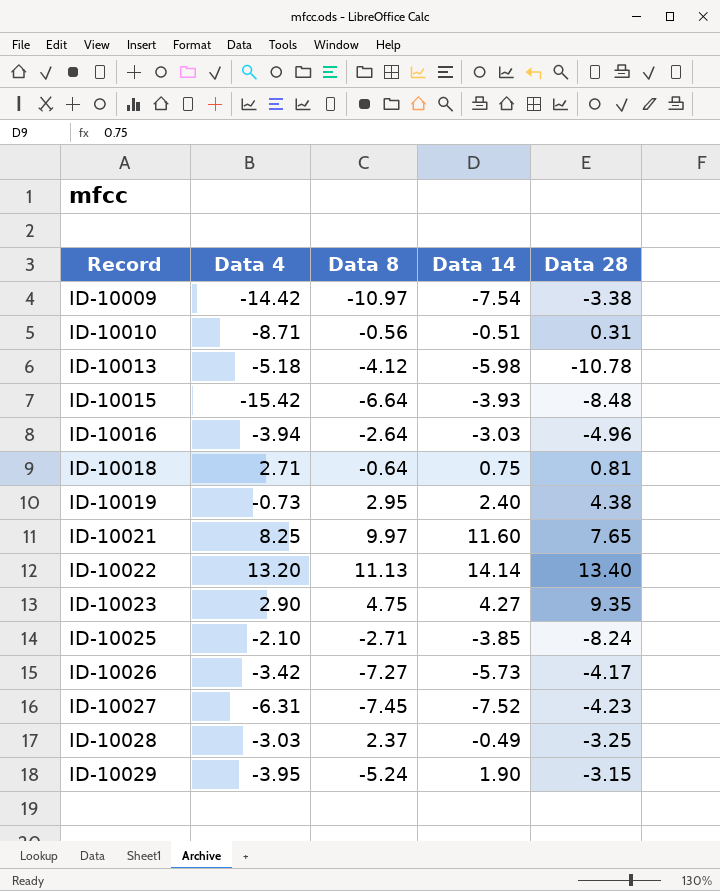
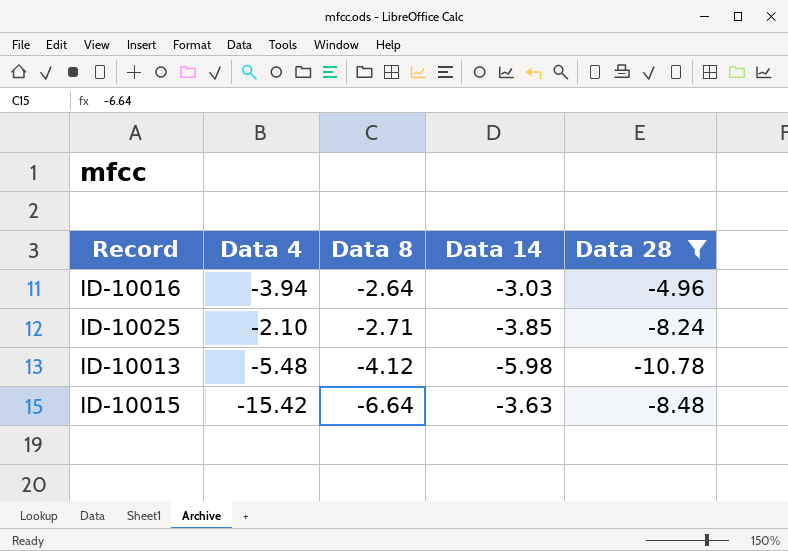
filter: none -> Data 28 <= -4.96
row order: Record ascending -> Data 8 descending
ID-10013 | Data 4: -5.18 -> -5.48
ID-10015 | Data 14: -3.93 -> -3.63

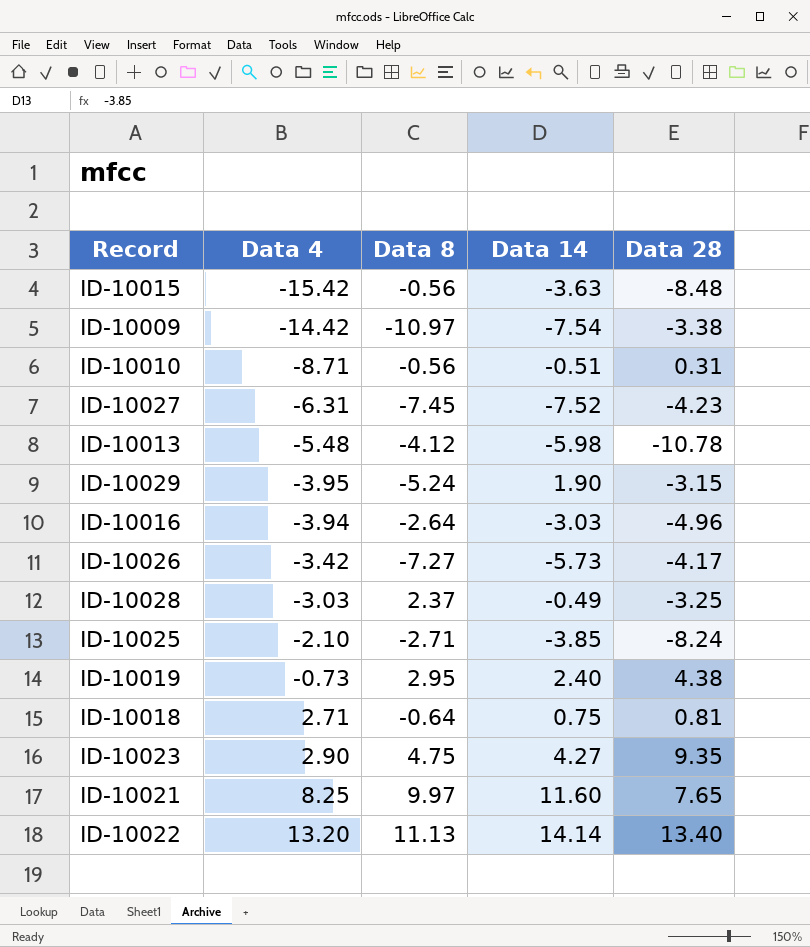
filter: Data 28 <= -4.96 -> none
row order: Data 8 descending -> Data 4 ascending
ID-10015 | Data 8: -6.64 -> -0.56

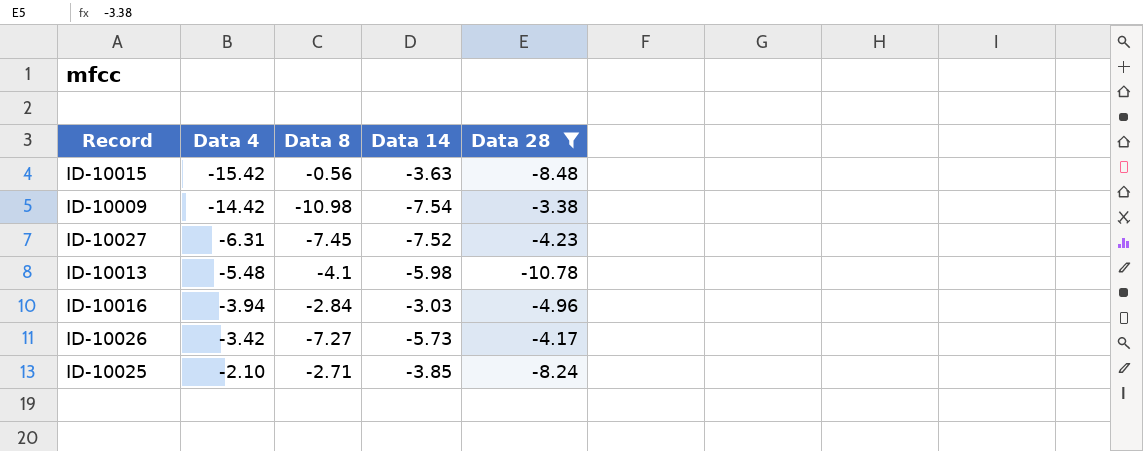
filter: none -> Data 28 <= -3.38
ID-10009 | Data 8: -10.97 -> -10.98
ID-10013 | Data 8: -4.12 -> -4.1
ID-10016 | Data 8: -2.64 -> -2.84

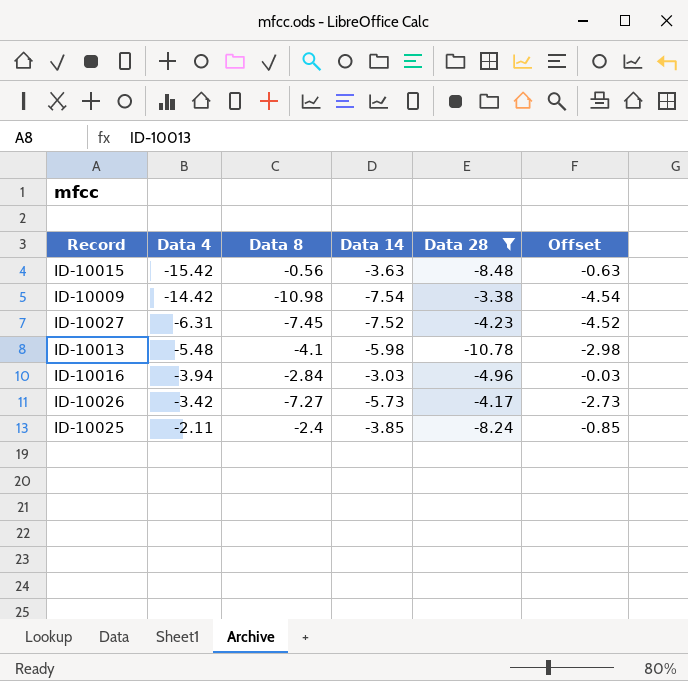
column Offset | formula: none -> [Data 14] + 3
ID-10025 | Data 4: -2.10 -> -2.11
ID-10025 | Data 8: -2.71 -> -2.4

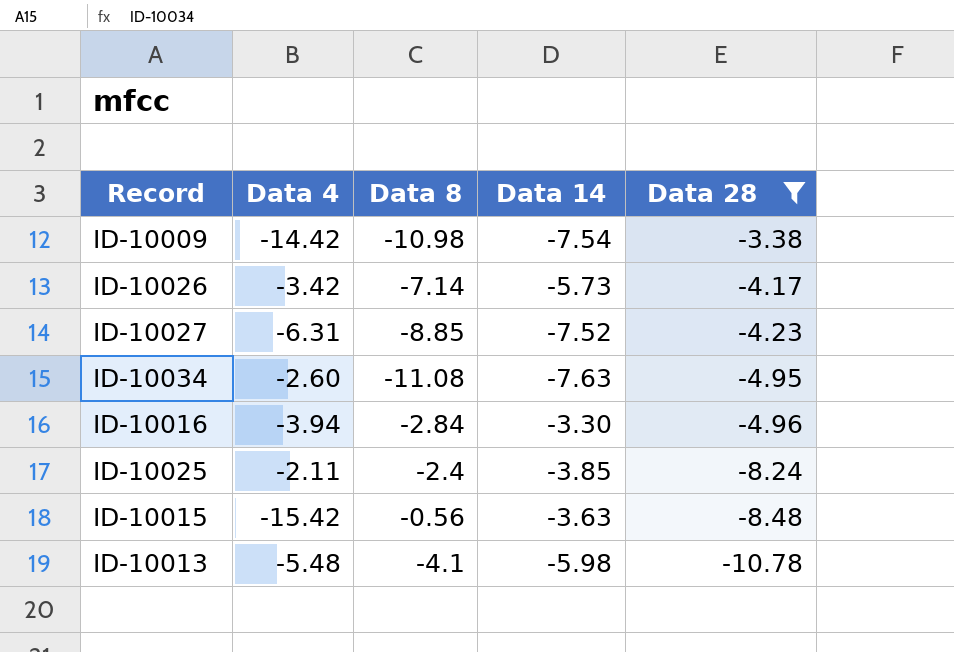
row order: Data 4 ascending -> Data 28 descending
column Offset | formula: [Data 14] + 3 -> none
ID-10026 | Data 8: -7.27 -> -7.14
ID-10027 | Data 8: -7.45 -> -8.85
row ID-10034: none -> -2.60 | -11.08 | -7.63 | -4.95
ID-10016 | Data 14: -3.03 -> -3.30

